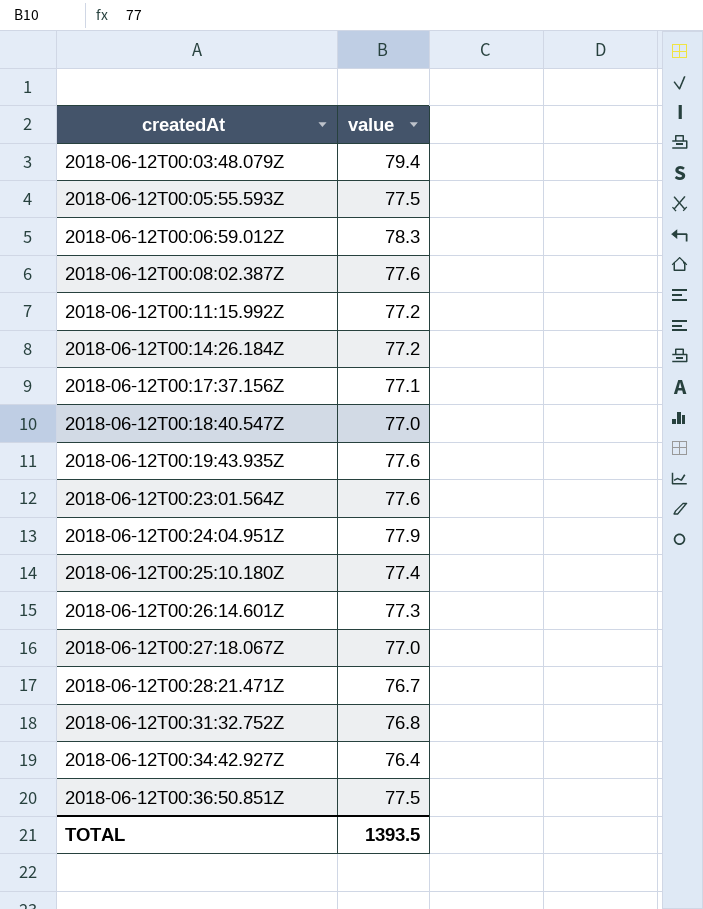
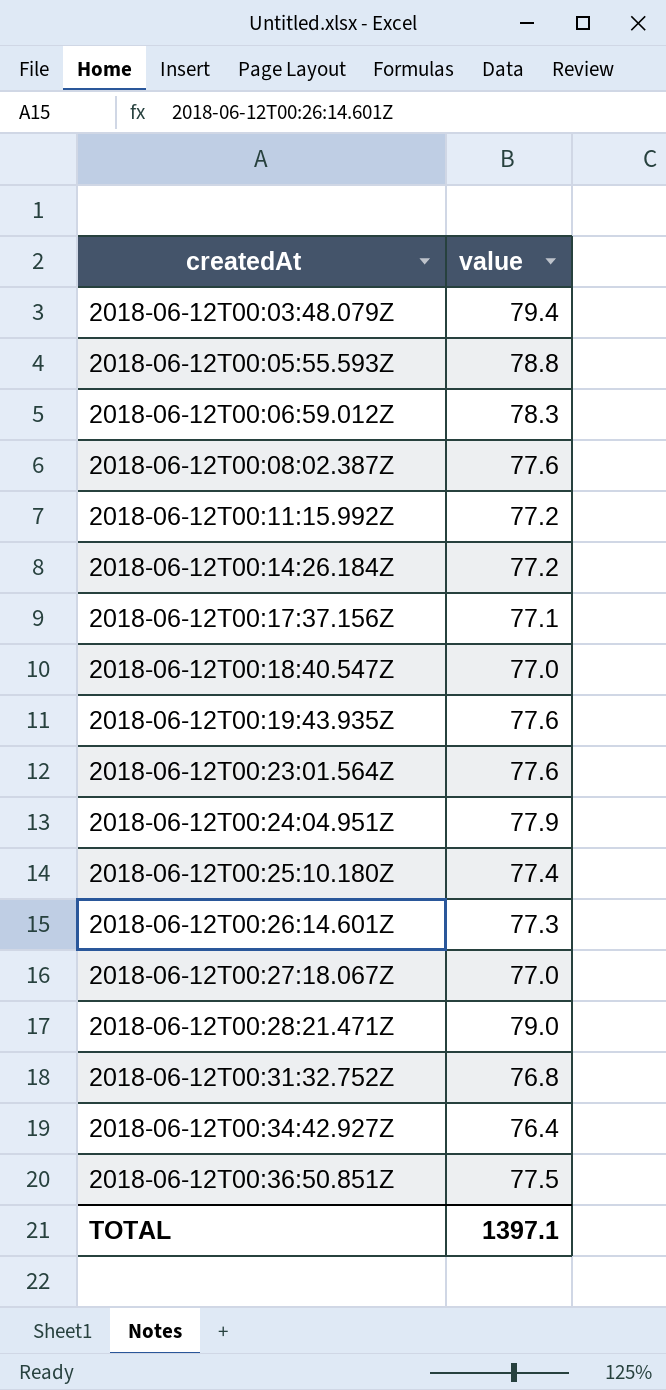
2018-06-12T00:05:55.593Z | value: 77.5 -> 78.8
2018-06-12T00:28:21.471Z | value: 76.7 -> 79.0
TOTAL | value: 1393.5 -> 1397.1

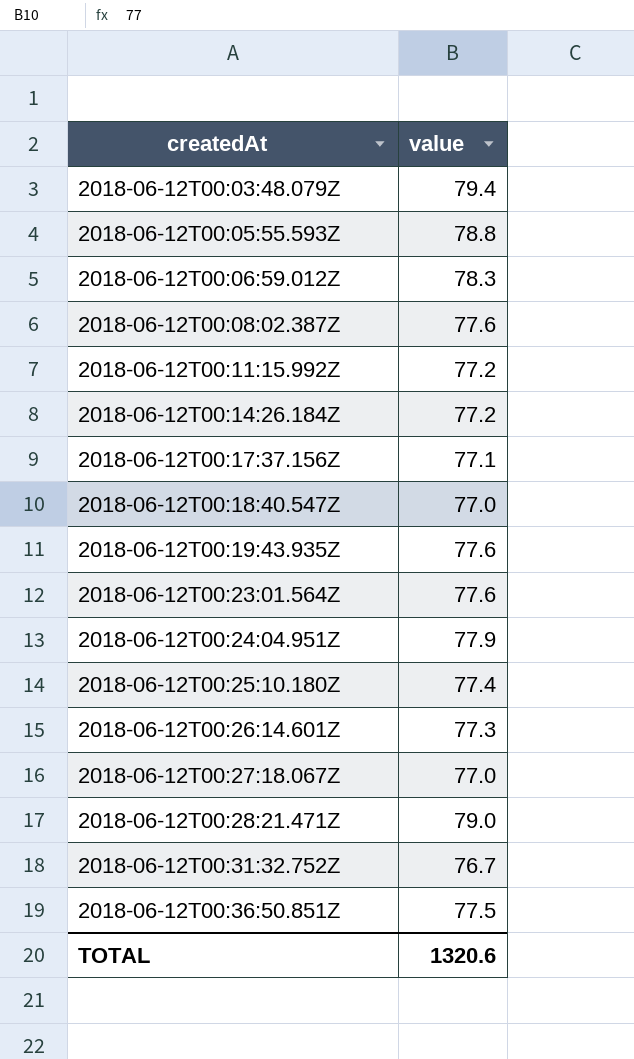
row 2018-06-12T00:34:42.927Z: 76.4 -> none
2018-06-12T00:31:32.752Z | value: 76.8 -> 76.7
TOTAL | value: 1397.1 -> 1320.6

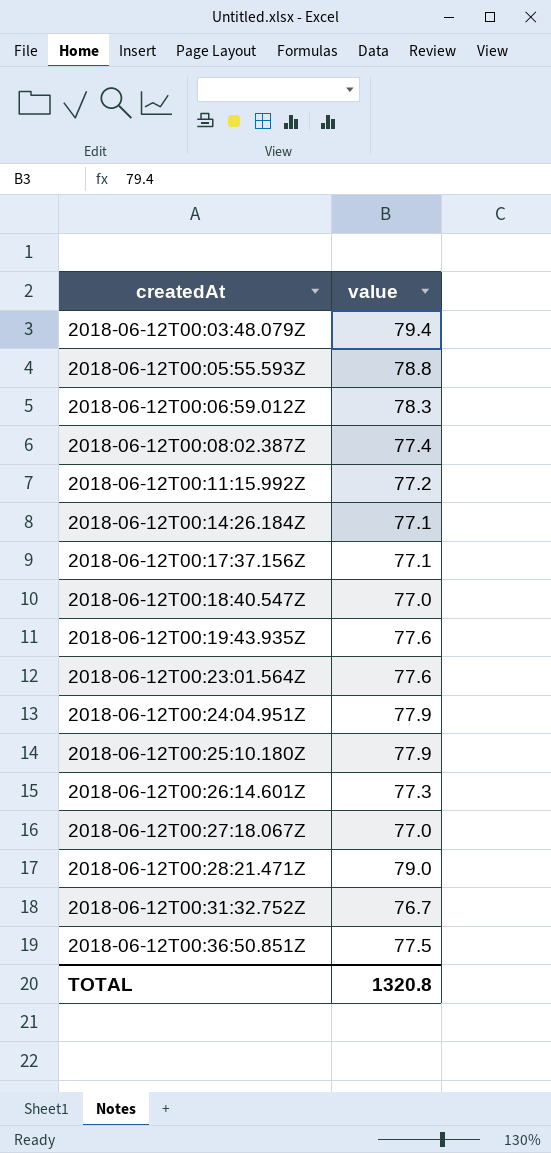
2018-06-12T00:08:02.387Z | value: 77.6 -> 77.4
2018-06-12T00:14:26.184Z | value: 77.2 -> 77.1
2018-06-12T00:25:10.180Z | value: 77.4 -> 77.9
TOTAL | value: 1320.6 -> 1320.8

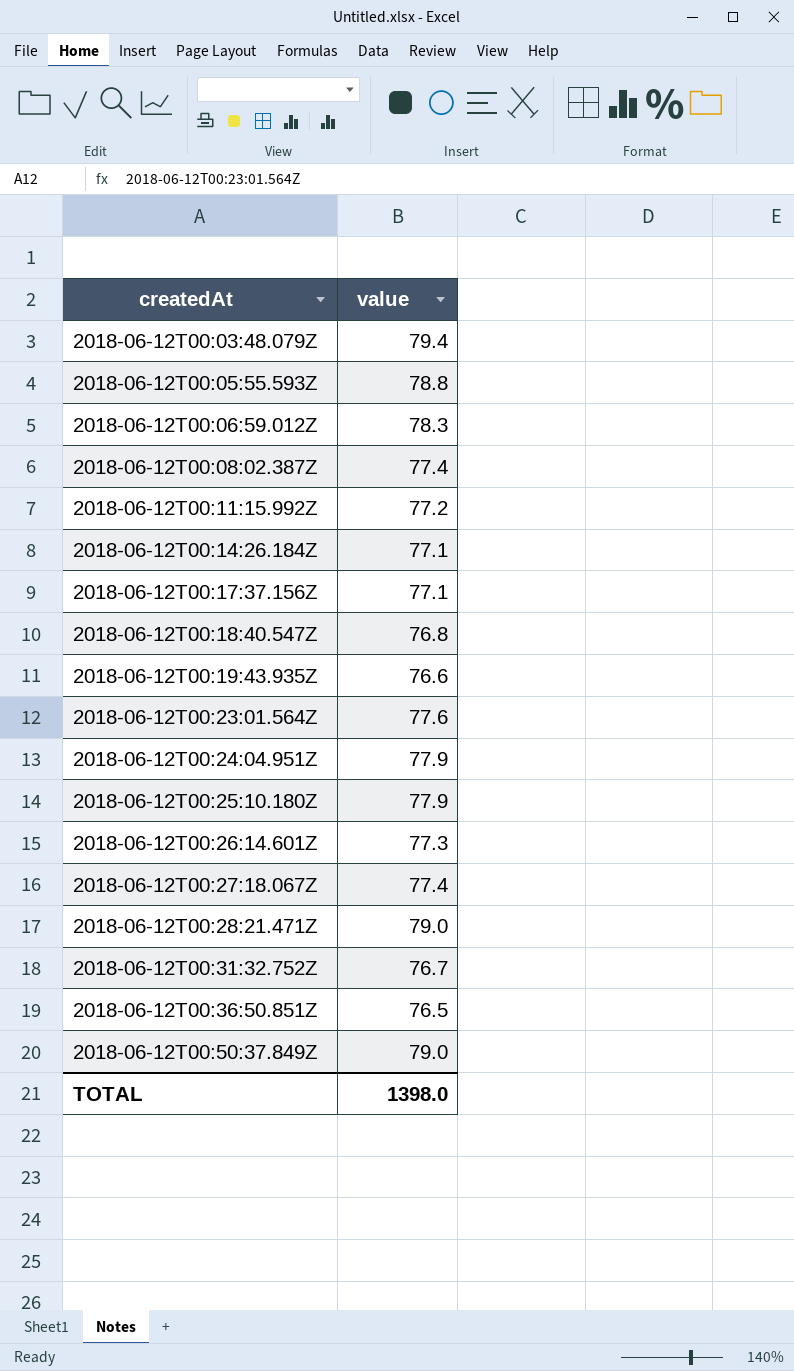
2018-06-12T00:18:40.547Z | value: 77.0 -> 76.8
2018-06-12T00:19:43.935Z | value: 77.6 -> 76.6
2018-06-12T00:27:18.067Z | value: 77.0 -> 77.4
2018-06-12T00:36:50.851Z | value: 77.5 -> 76.5
row 2018-06-12T00:50:37.849Z: none -> 79.0
TOTAL | value: 1320.8 -> 1398.0

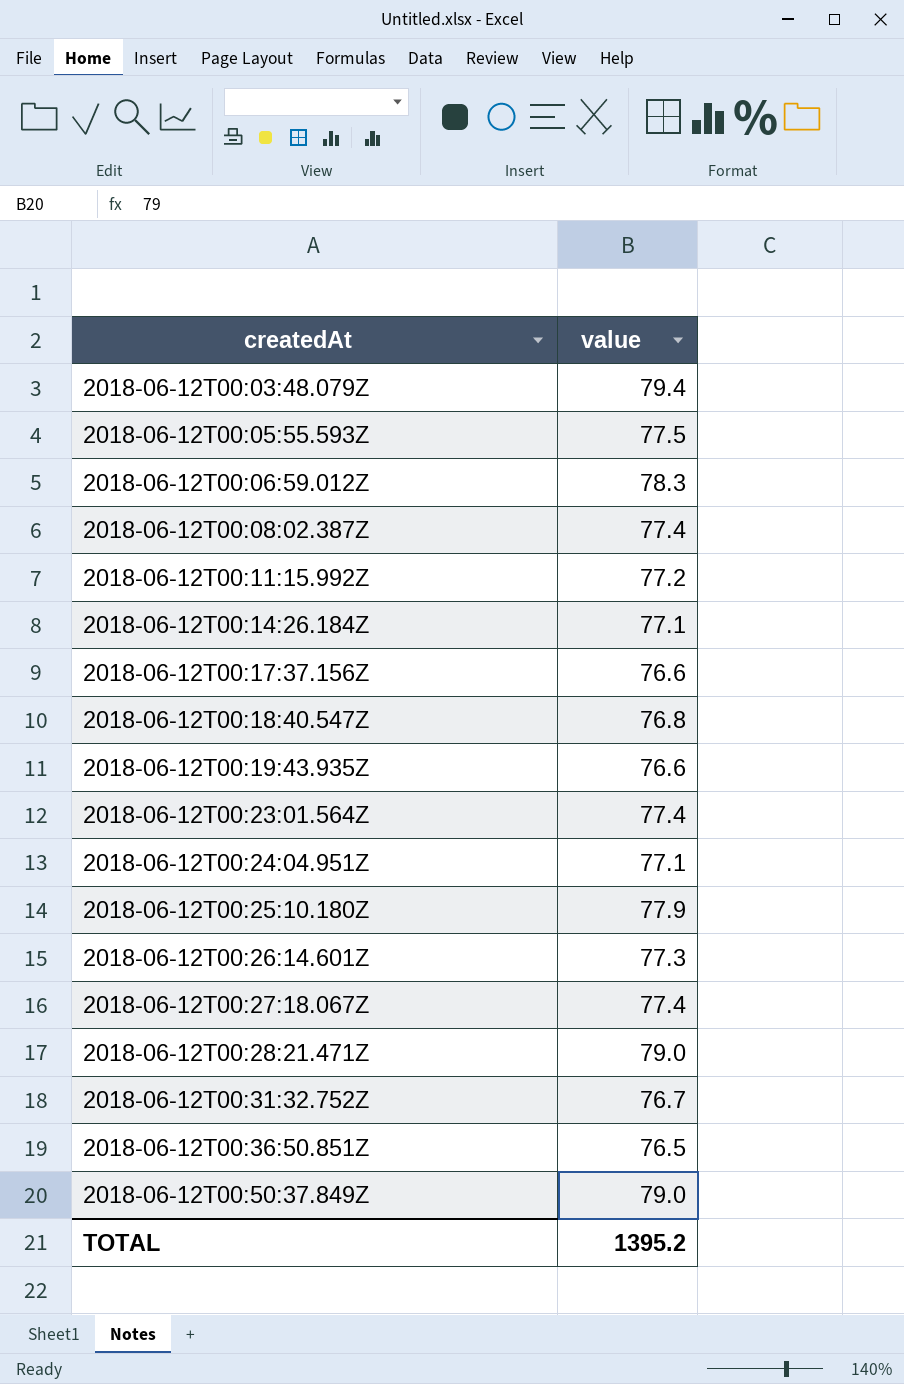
2018-06-12T00:05:55.593Z | value: 78.8 -> 77.5
2018-06-12T00:17:37.156Z | value: 77.1 -> 76.6
2018-06-12T00:23:01.564Z | value: 77.6 -> 77.4
2018-06-12T00:24:04.951Z | value: 77.9 -> 77.1
TOTAL | value: 1398.0 -> 1395.2

